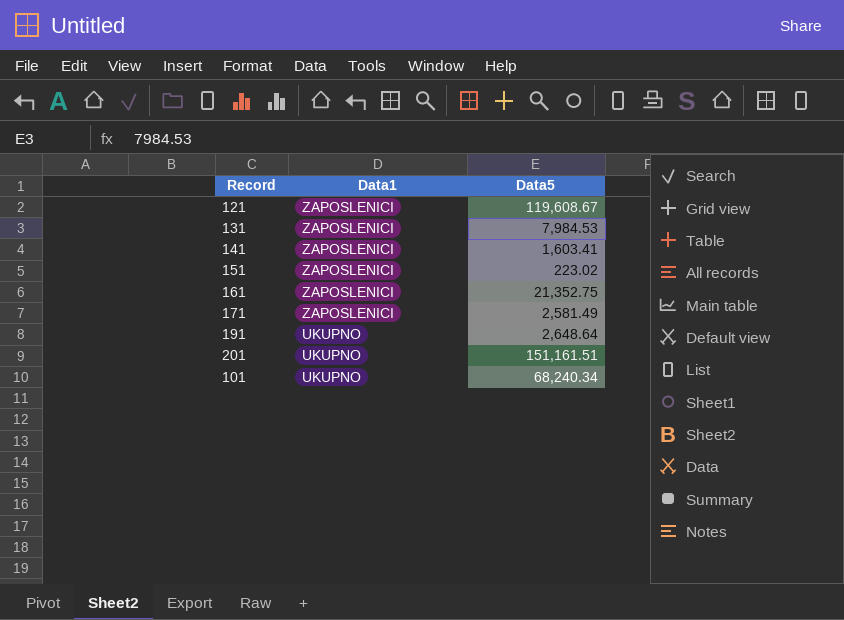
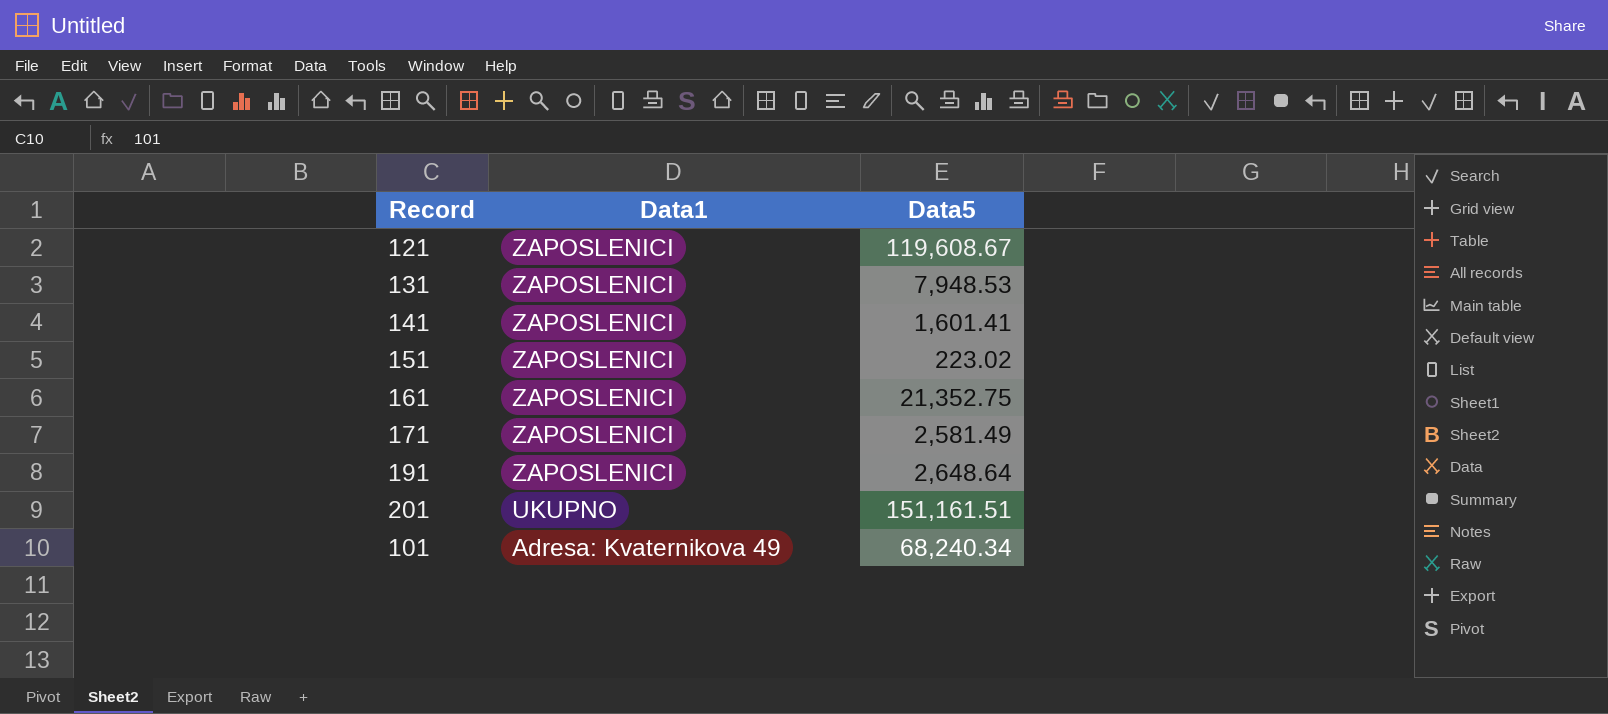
131 | Data5: 7,984.53 -> 7,948.53
141 | Data5: 1,603.41 -> 1,601.41
191 | Data1: UKUPNO -> ZAPOSLENICI
101 | Data1: UKUPNO -> Adresa: Kvaternikova 49

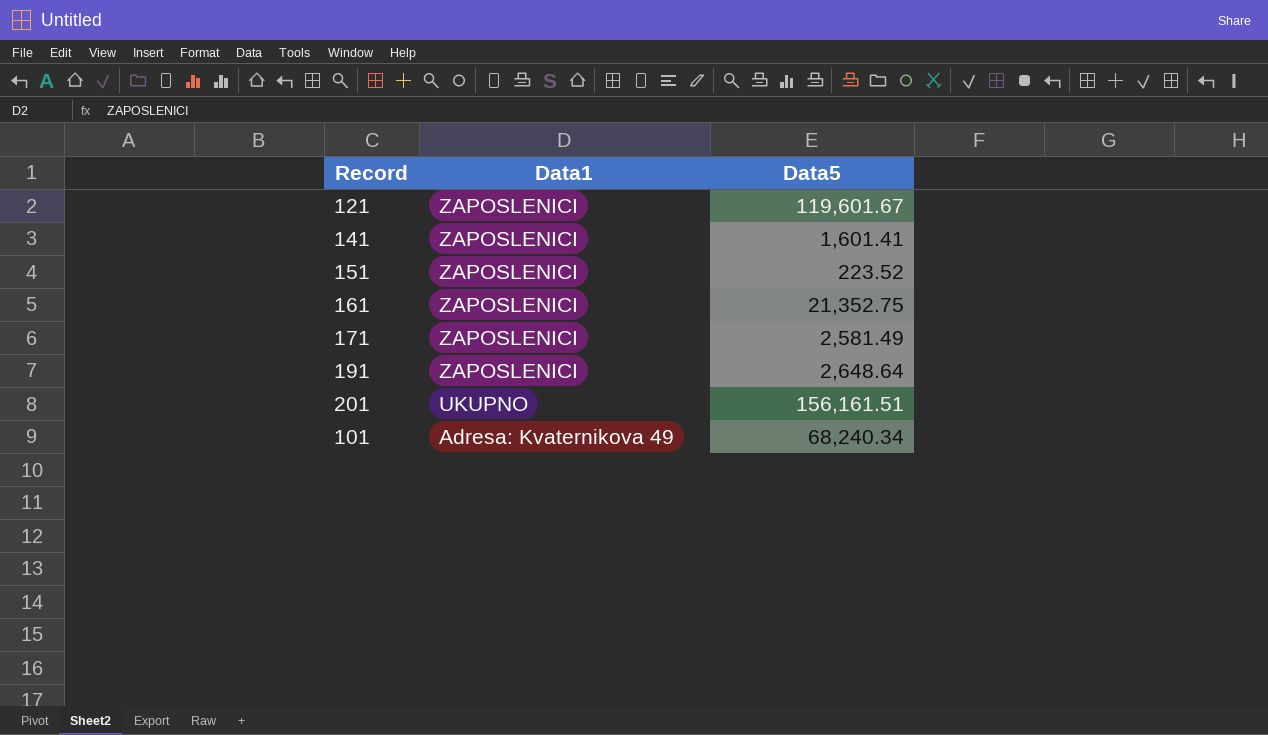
row 131: ZAPOSLENICI | 7,948.53 -> none
121 | Data5: 119,608.67 -> 119,601.67
151 | Data5: 223.02 -> 223.52
201 | Data5: 151,161.51 -> 156,161.51

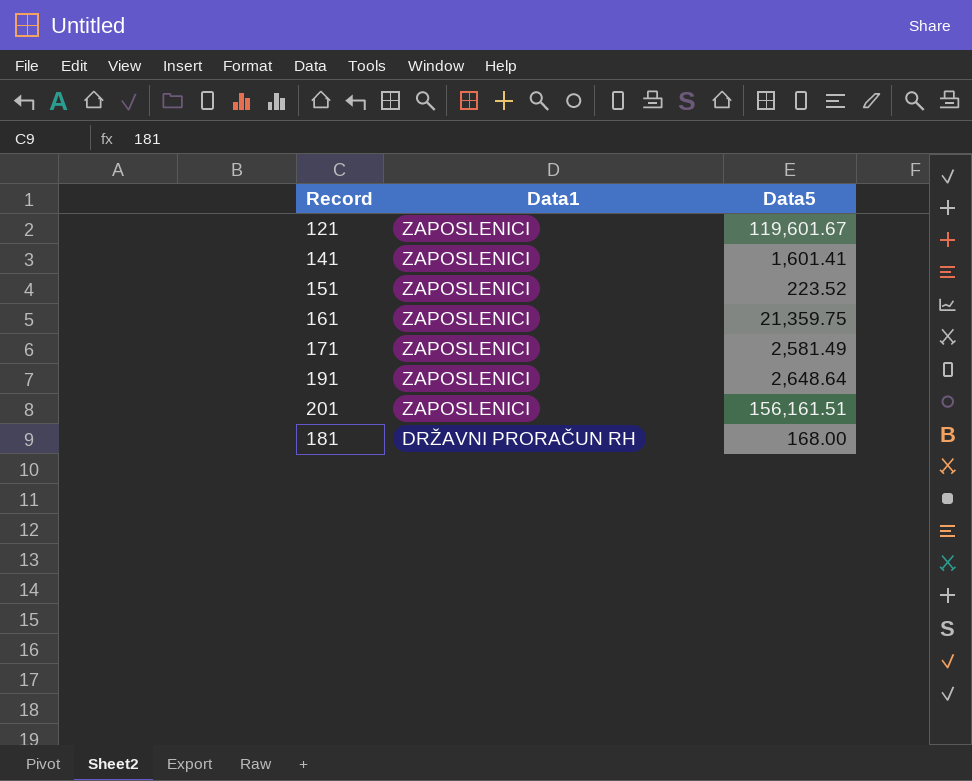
row 101: Adresa: Kvaternikova 49 | 68,240.34 -> none
161 | Data5: 21,352.75 -> 21,359.75
201 | Data1: UKUPNO -> ZAPOSLENICI
row 181: none -> DRŽAVNI PRORAČUN RH | 168.00

